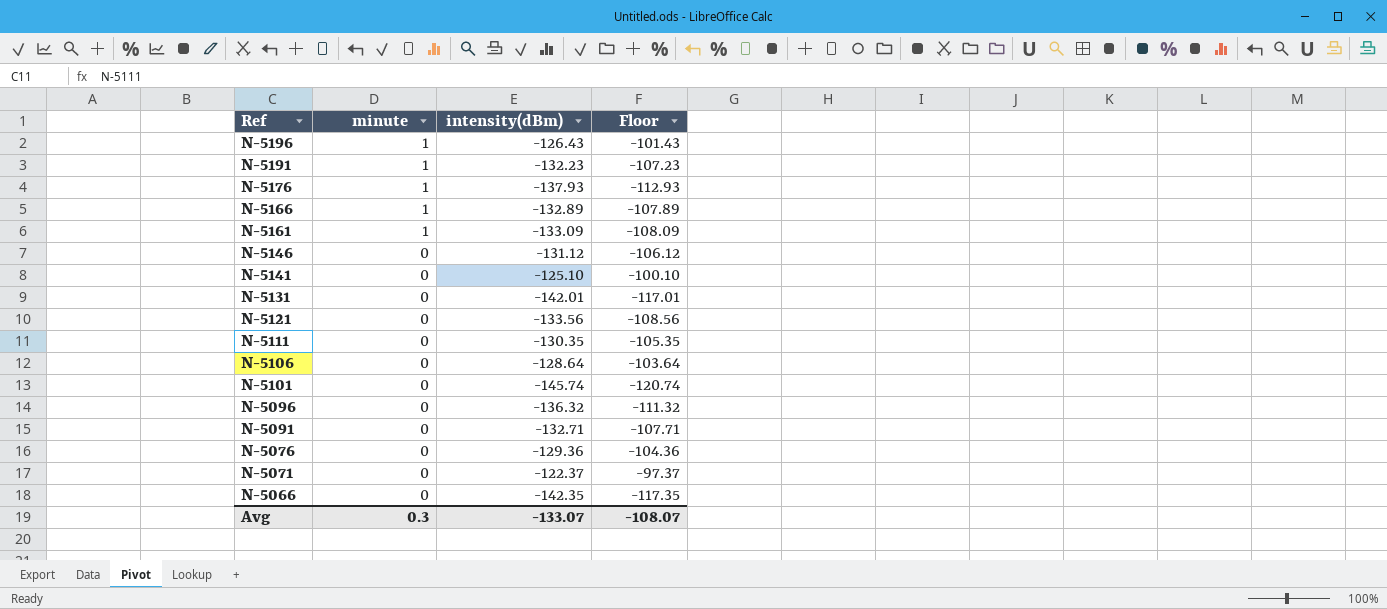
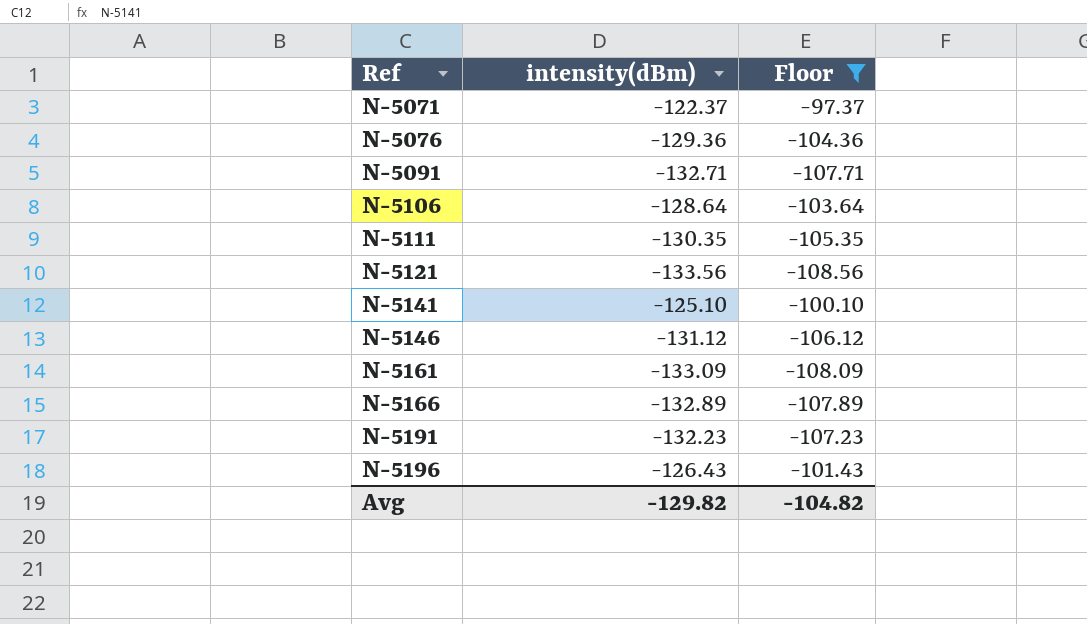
filter: none -> Floor >= -108.56
row order: Ref descending -> Ref ascending
column minute | position: 2 -> none
Avg | intensity(dBm): -133.07 -> -129.82
Avg | Floor: -108.07 -> -104.82

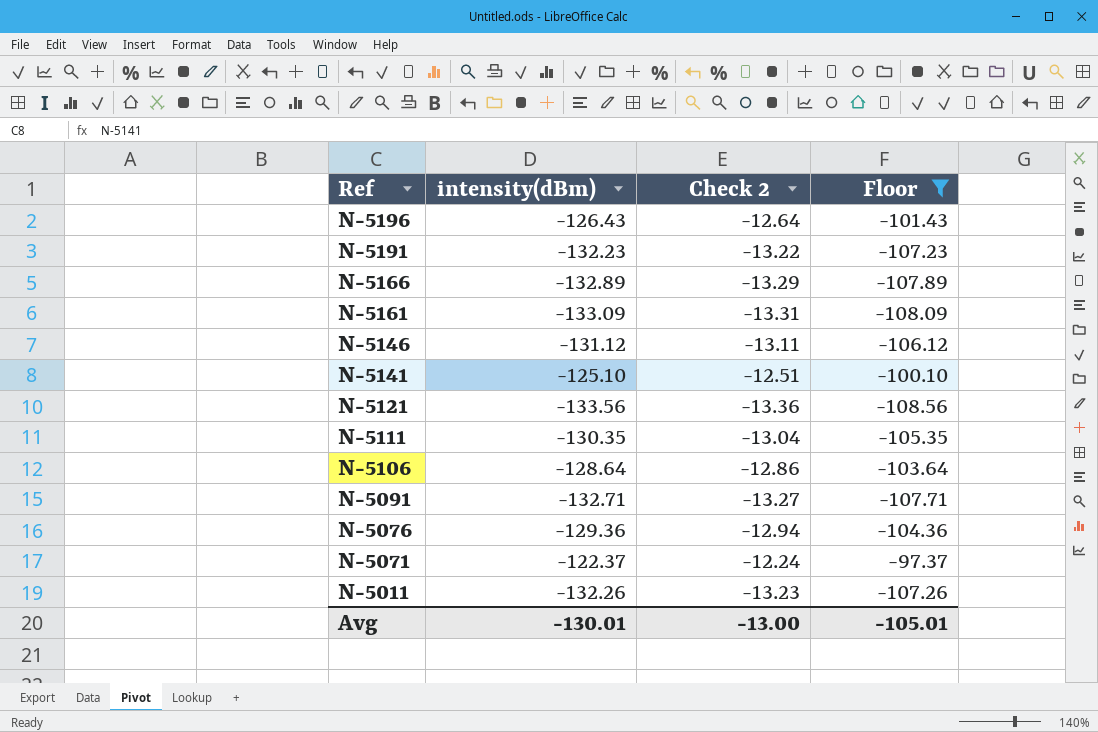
row order: Ref ascending -> Ref descending
column Check 2 | formula: none -> [intensity(dBm)] * 0.1
row N-5011: none -> -132.26 | -13.23 | -107.26
Avg | intensity(dBm): -129.82 -> -130.01
Avg | Floor: -104.82 -> -105.01

